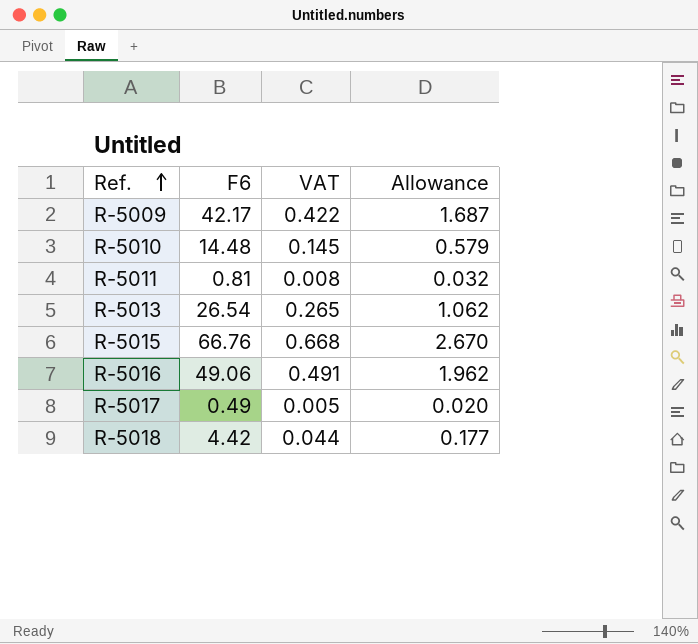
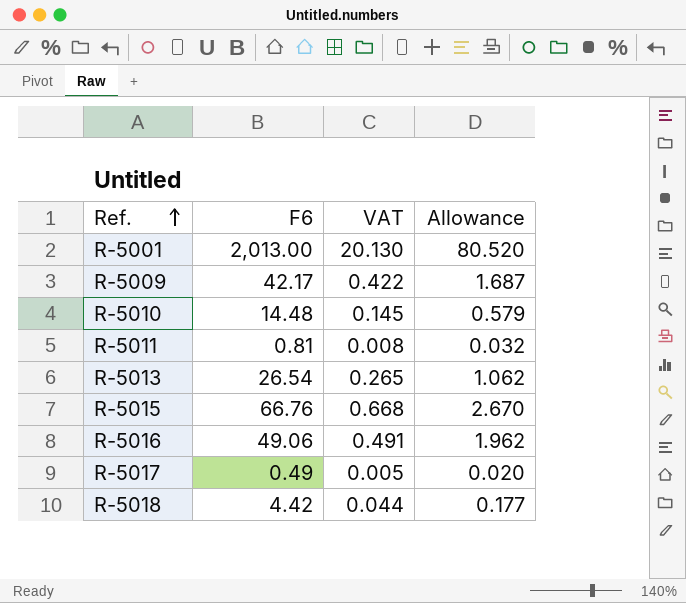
row R-5001: none -> 2,013.00 | 20.130 | 80.520

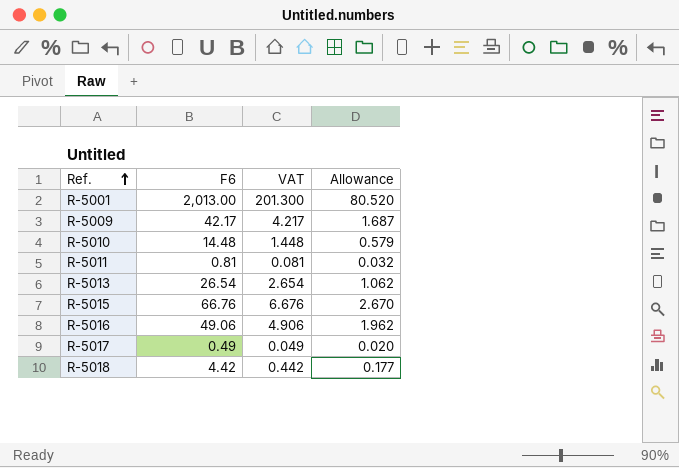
column VAT | formula: [F6] * 0.01 -> [F6] * 0.1

